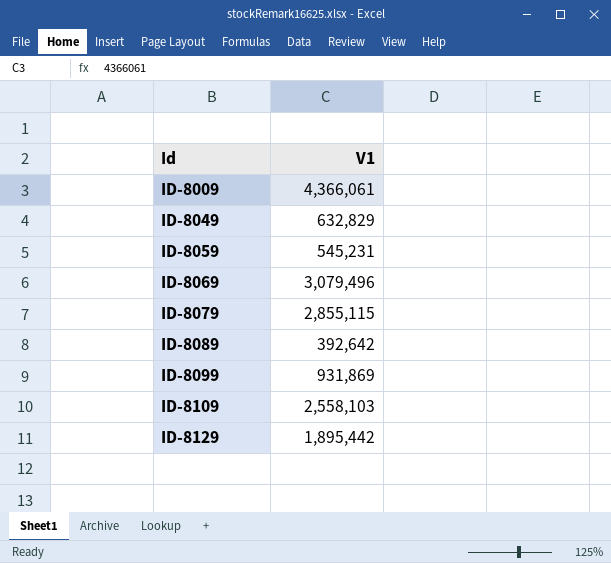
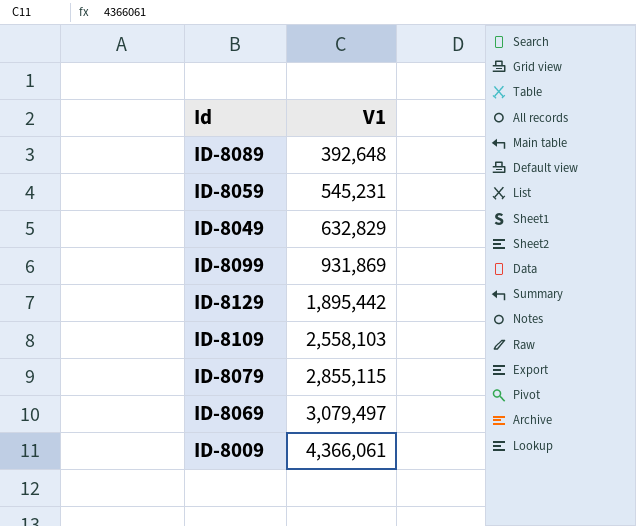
row order: Id ascending -> V1 ascending
ID-8089 | V1: 392,642 -> 392,648
ID-8069 | V1: 3,079,496 -> 3,079,497

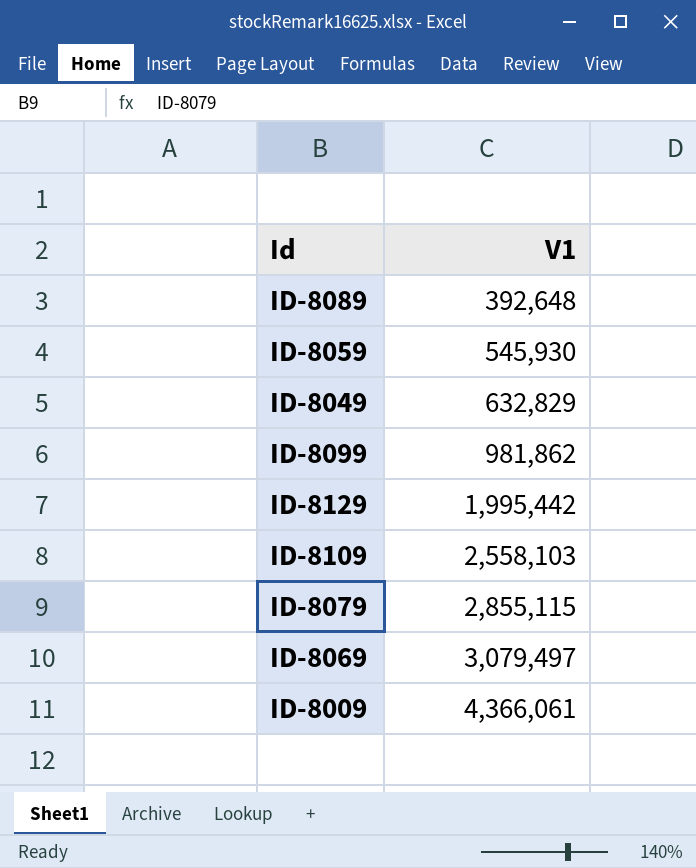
ID-8059 | V1: 545,231 -> 545,930
ID-8099 | V1: 931,869 -> 981,862
ID-8129 | V1: 1,895,442 -> 1,995,442

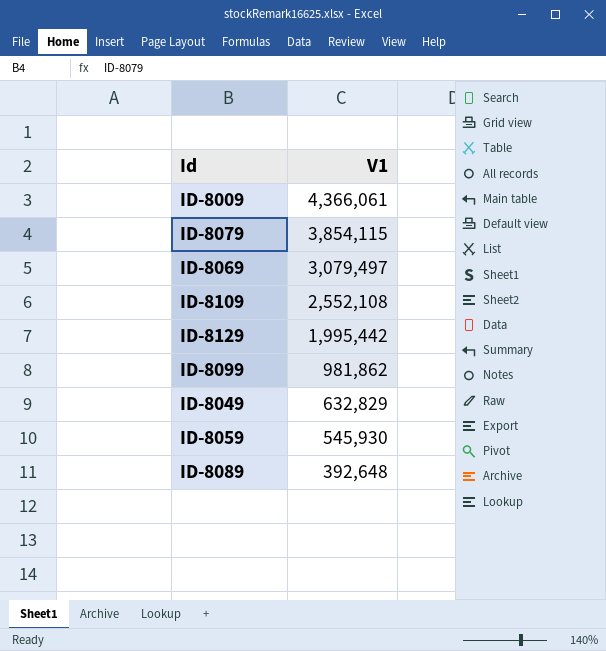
row order: V1 ascending -> V1 descending
ID-8079 | V1: 2,855,115 -> 3,854,115
ID-8109 | V1: 2,558,103 -> 2,552,108

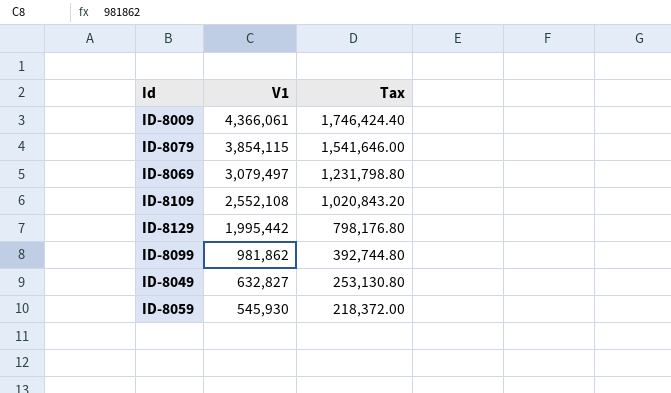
column Tax | formula: none -> [V1] * 0.4
row ID-8089: 392,648 -> none
ID-8049 | V1: 632,829 -> 632,827

